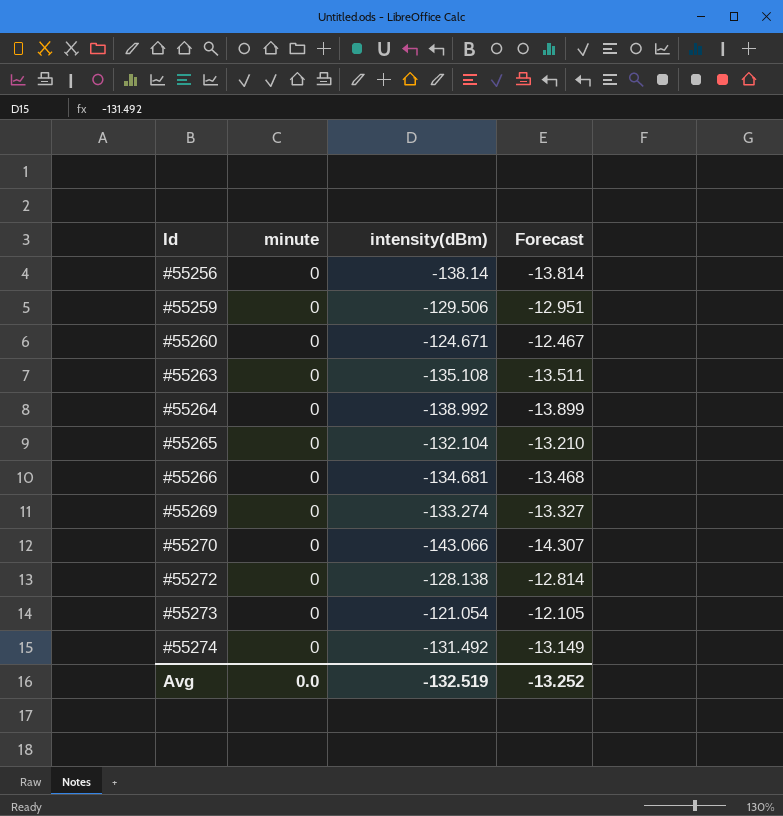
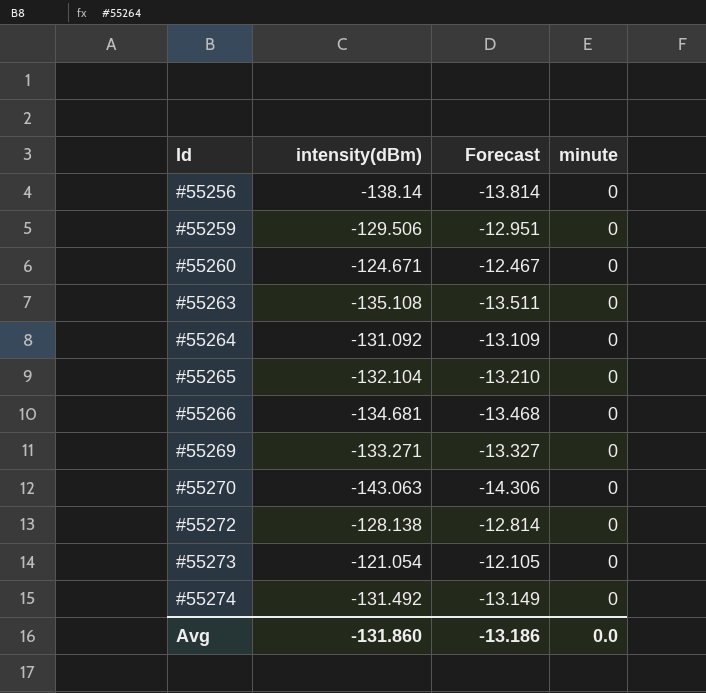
column minute | position: 2 -> 4
#55264 | intensity(dBm): -138.992 -> -131.092
#55264 | Forecast: -13.899 -> -13.109
#55269 | intensity(dBm): -133.274 -> -133.271
#55270 | intensity(dBm): -143.066 -> -143.063
#55270 | Forecast: -14.307 -> -14.306
Avg | intensity(dBm): -132.519 -> -131.860
Avg | Forecast: -13.252 -> -13.186

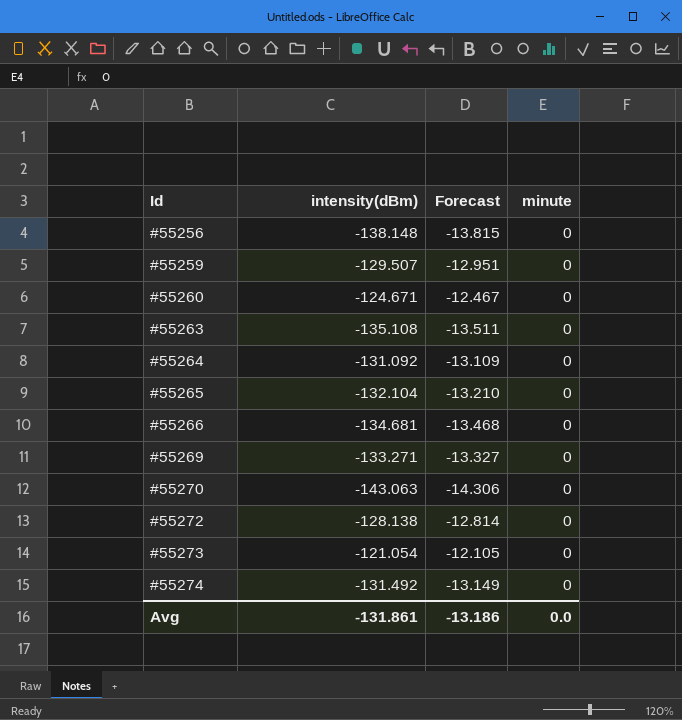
#55256 | intensity(dBm): -138.14 -> -138.148
#55256 | Forecast: -13.814 -> -13.815
#55259 | intensity(dBm): -129.506 -> -129.507
Avg | intensity(dBm): -131.860 -> -131.861

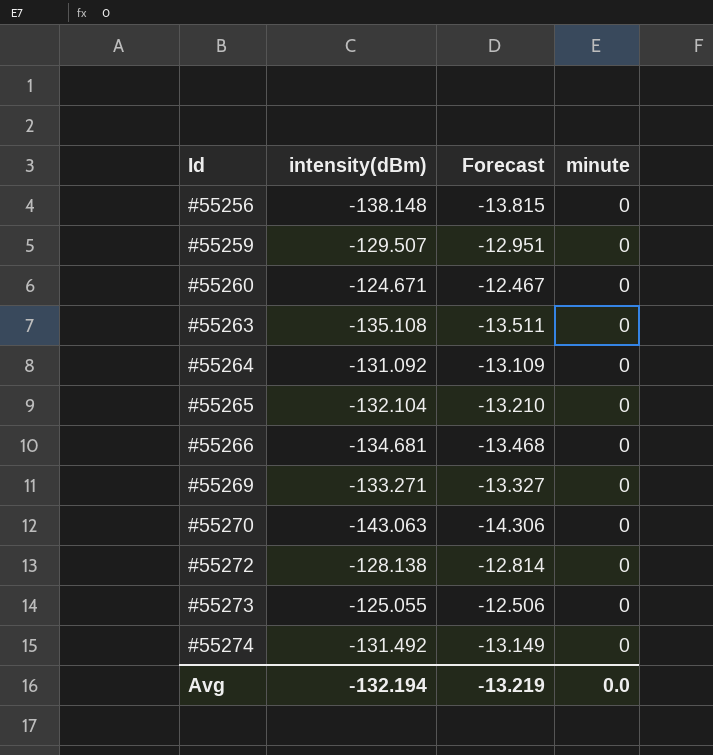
#55273 | intensity(dBm): -121.054 -> -125.055
#55273 | Forecast: -12.105 -> -12.506
Avg | intensity(dBm): -131.861 -> -132.194
Avg | Forecast: -13.186 -> -13.219

